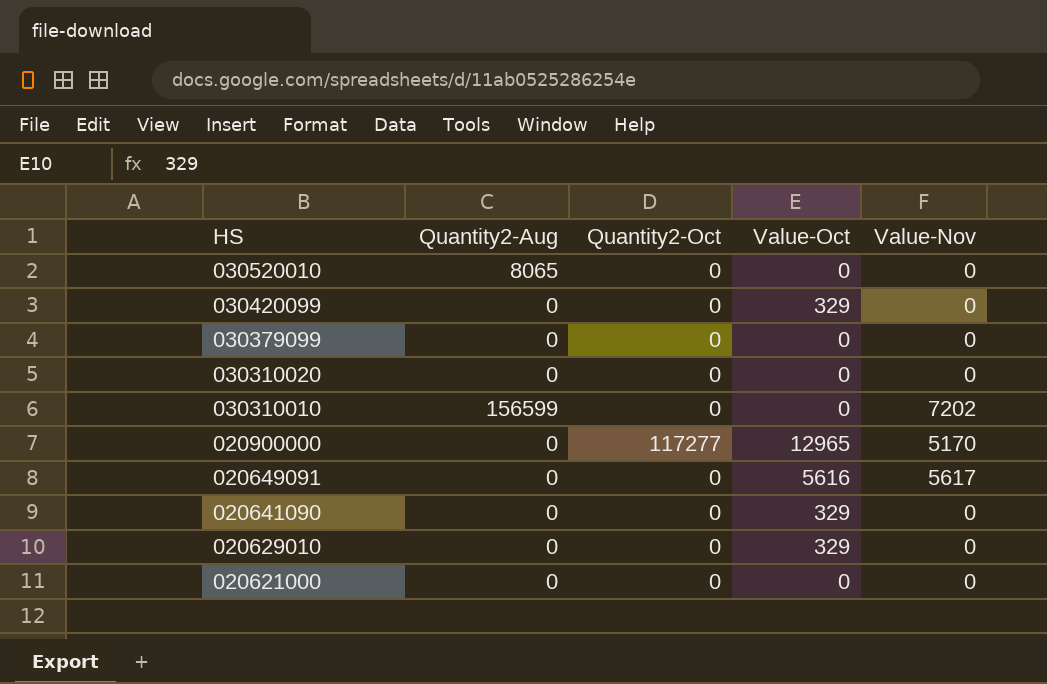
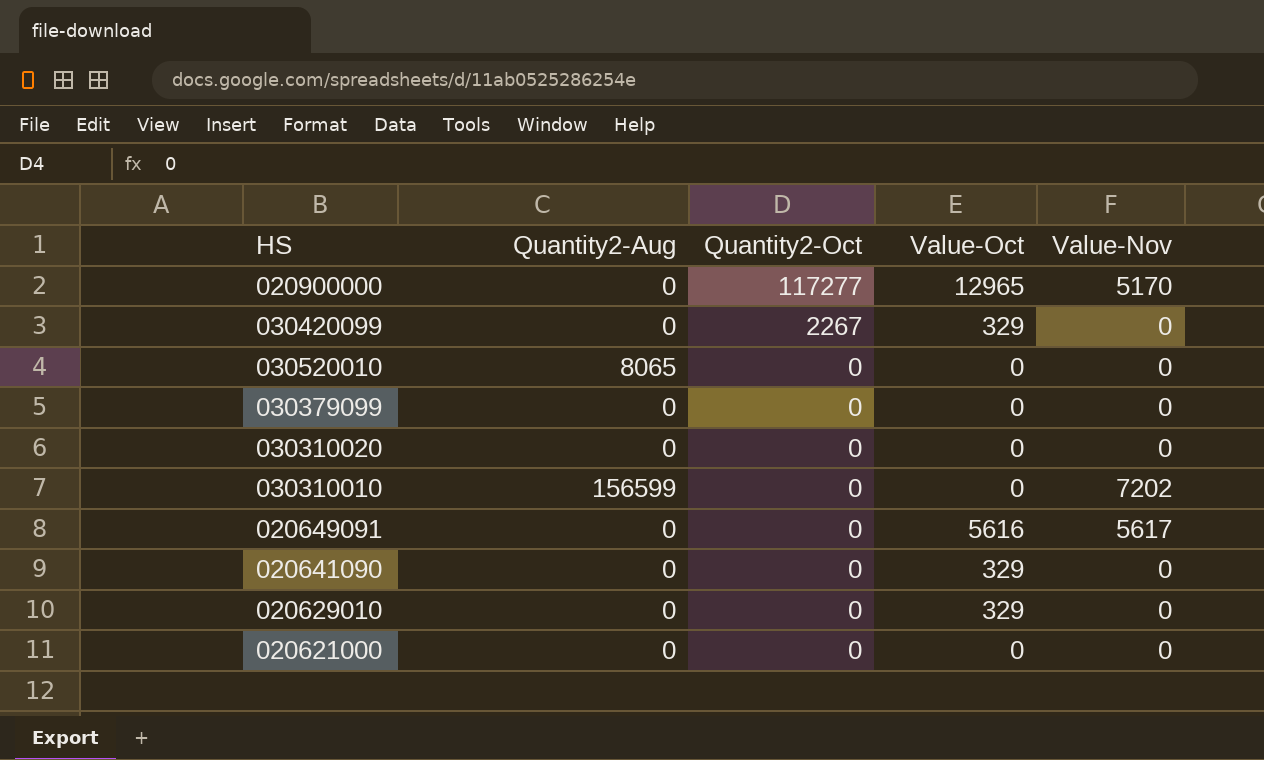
row order: HS descending -> Quantity2-Oct descending
030420099 | Quantity2-Oct: 0 -> 2267

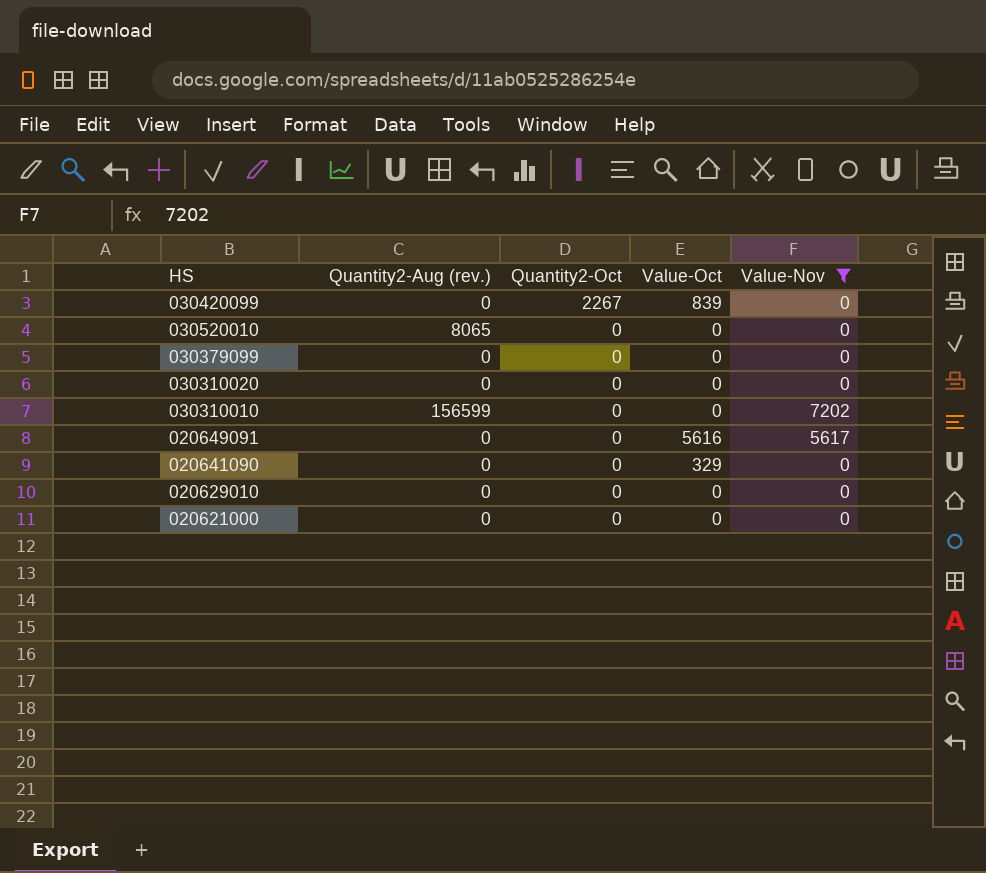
filter: none -> Value-Nov != 5170
column name: Quantity2-Aug -> Quantity2-Aug (rev.)
030420099 | Value-Oct: 329 -> 839
020629010 | Value-Oct: 329 -> 0

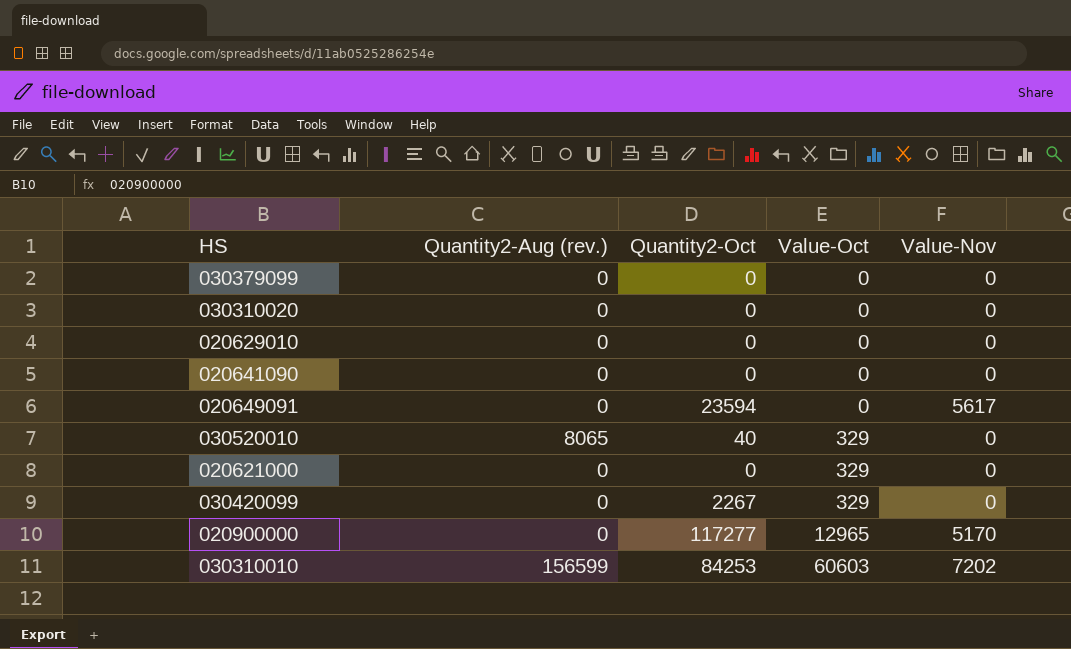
filter: Value-Nov != 5170 -> none
row order: Quantity2-Oct descending -> Value-Oct ascending
020641090 | Value-Oct: 329 -> 0
020649091 | Quantity2-Oct: 0 -> 23594
020649091 | Value-Oct: 5616 -> 0
030520010 | Quantity2-Oct: 0 -> 40
030520010 | Value-Oct: 0 -> 329
020621000 | Value-Oct: 0 -> 329
030420099 | Value-Oct: 839 -> 329
030310010 | Quantity2-Oct: 0 -> 84253
030310010 | Value-Oct: 0 -> 60603

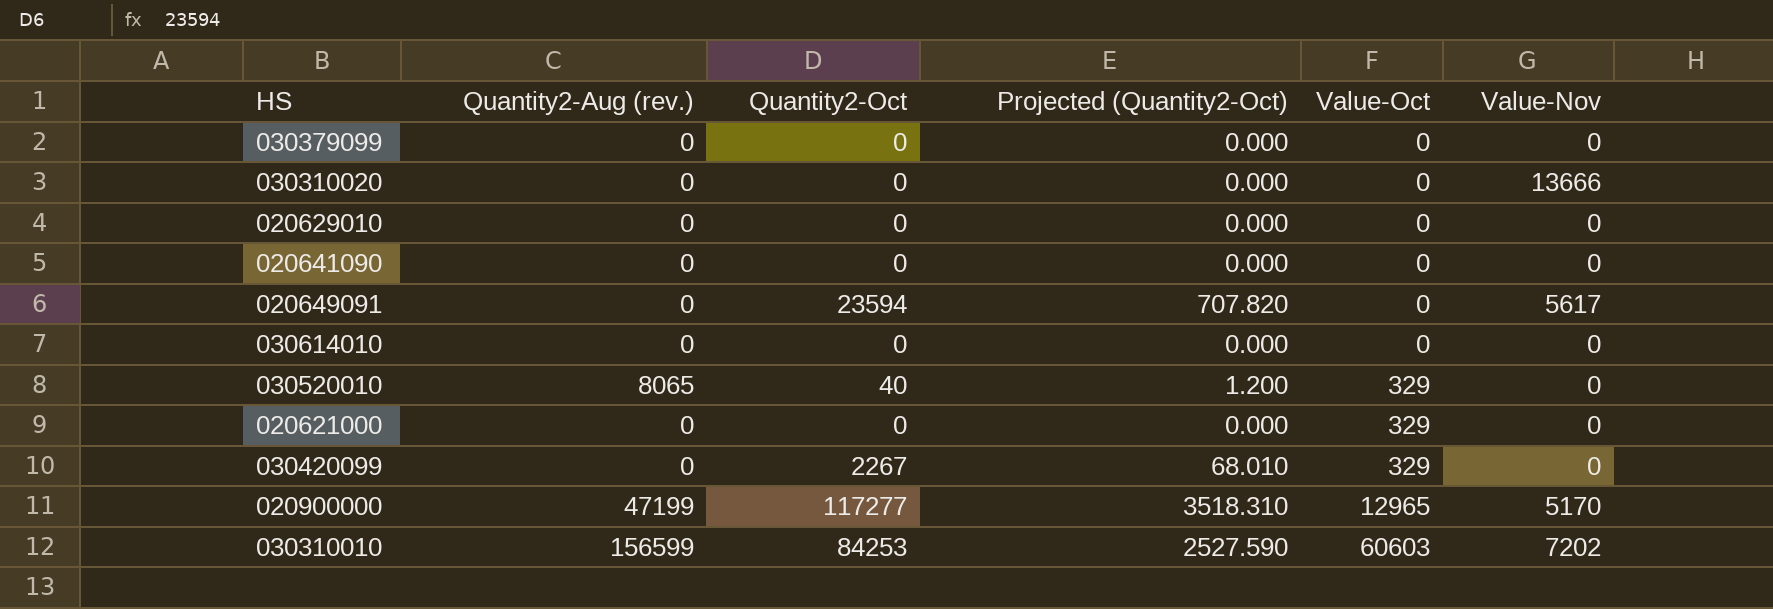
column Projected (Quantity2-Oct) | formula: none -> [Quantity2-Oct] * 0.03
030310020 | Value-Nov: 0 -> 13666
row 030614010: none -> 0 | 0 | 0.000 | 0 | 0
020900000 | Quantity2-Aug (rev.): 0 -> 47199

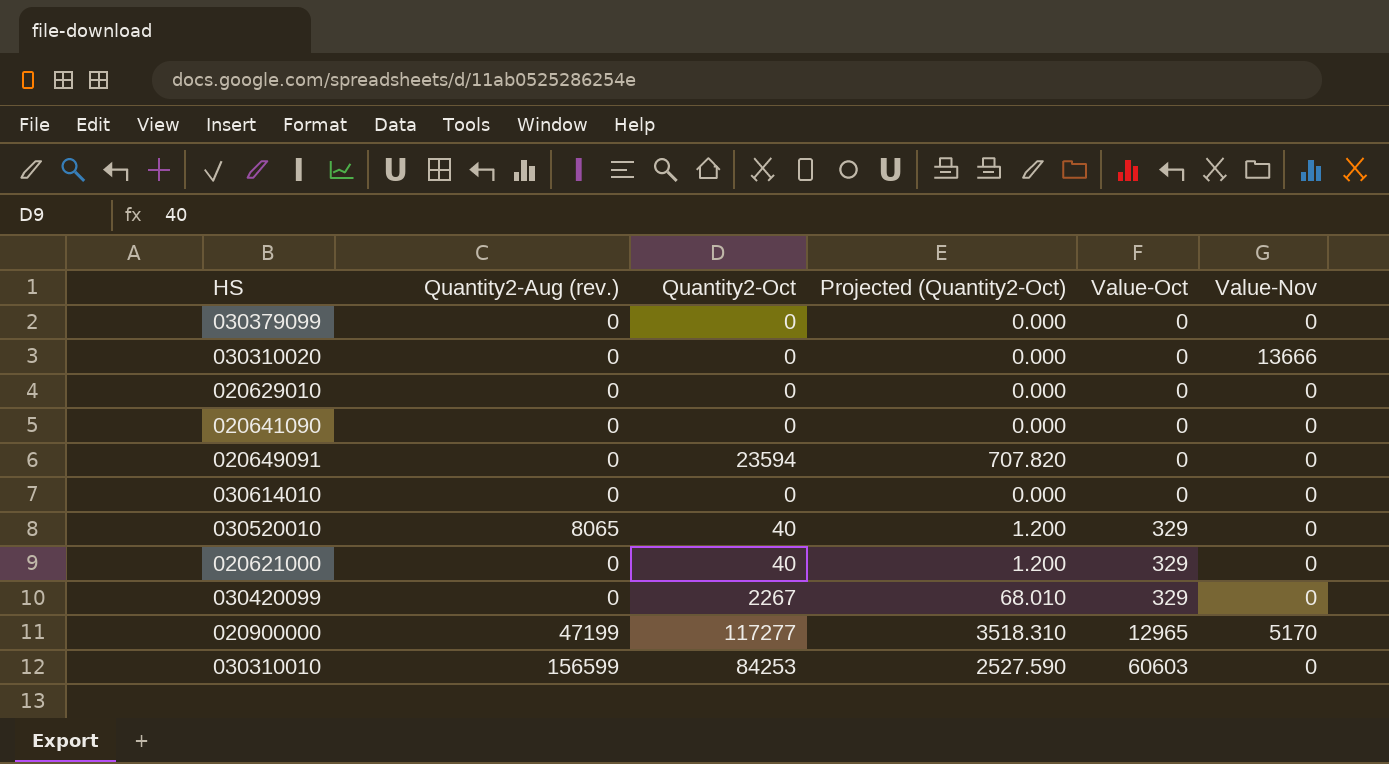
020649091 | Value-Nov: 5617 -> 0
020621000 | Quantity2-Oct: 0 -> 40
020621000 | Projected (Quantity2-Oct): 0.000 -> 1.200
030310010 | Value-Nov: 7202 -> 0

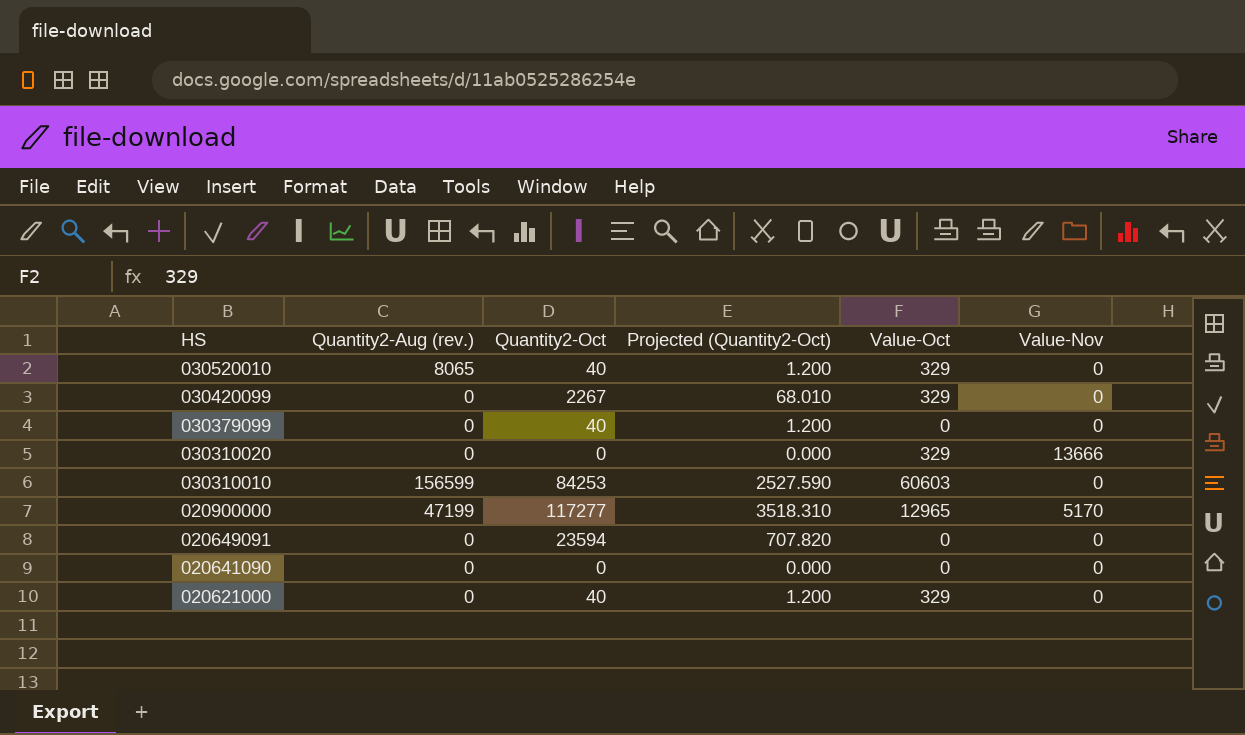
row order: Value-Oct ascending -> HS descending
row 020629010: 0 | 0 | 0.000 | 0 | 0 -> none
row 030614010: 0 | 0 | 0.000 | 0 | 0 -> none
030379099 | Quantity2-Oct: 0 -> 40
030379099 | Projected (Quantity2-Oct): 0.000 -> 1.200
030310020 | Value-Oct: 0 -> 329

